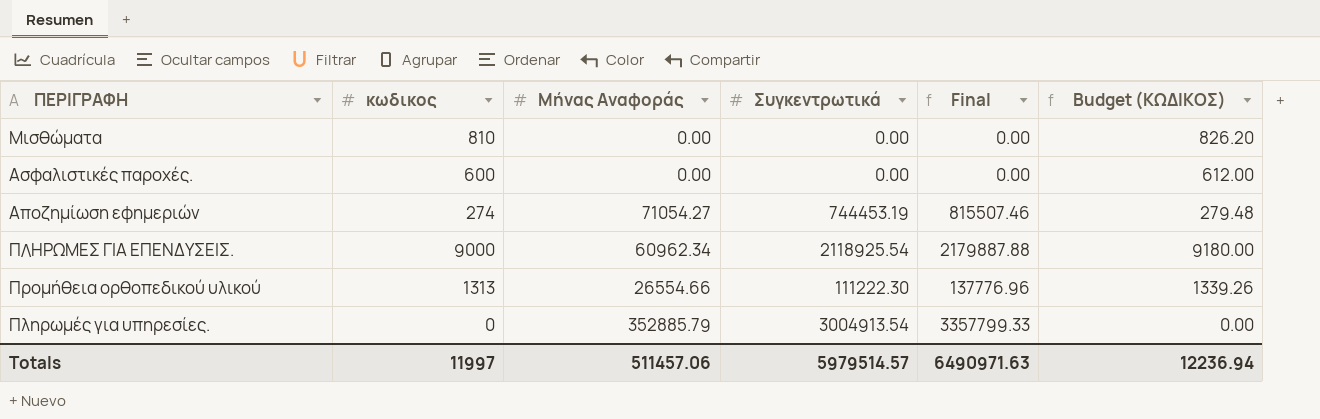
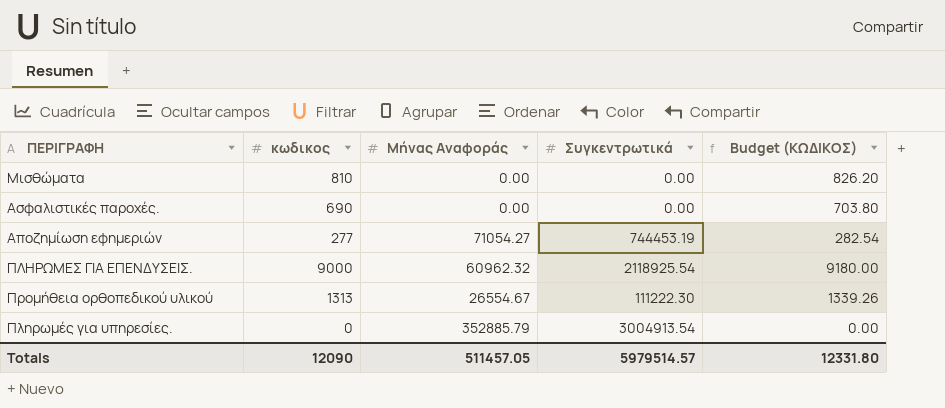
column Final | formula: [Μήνας Αναφοράς] + [Συγκεντρωτικά] -> none
Ασφαλιστικές παροχές. | κωδικος: 600 -> 690
Ασφαλιστικές παροχές. | Budget (ΚΩΔΙΚΟΣ): 612.00 -> 703.80
Αποζημίωση εφημεριών | κωδικος: 274 -> 277
Αποζημίωση εφημεριών | Budget (ΚΩΔΙΚΟΣ): 279.48 -> 282.54
ΠΛΗΡΩΜΕΣ ΓΙΑ ΕΠΕΝΔΥΣΕΙΣ. | Μήνας Αναφοράς: 60962.34 -> 60962.32
Προμήθεια ορθοπεδικού υλικού | Μήνας Αναφοράς: 26554.66 -> 26554.67
Totals | κωδικος: 11997 -> 12090
Totals | Μήνας Αναφοράς: 511457.06 -> 511457.05
Totals | Budget (ΚΩΔΙΚΟΣ): 12236.94 -> 12331.80

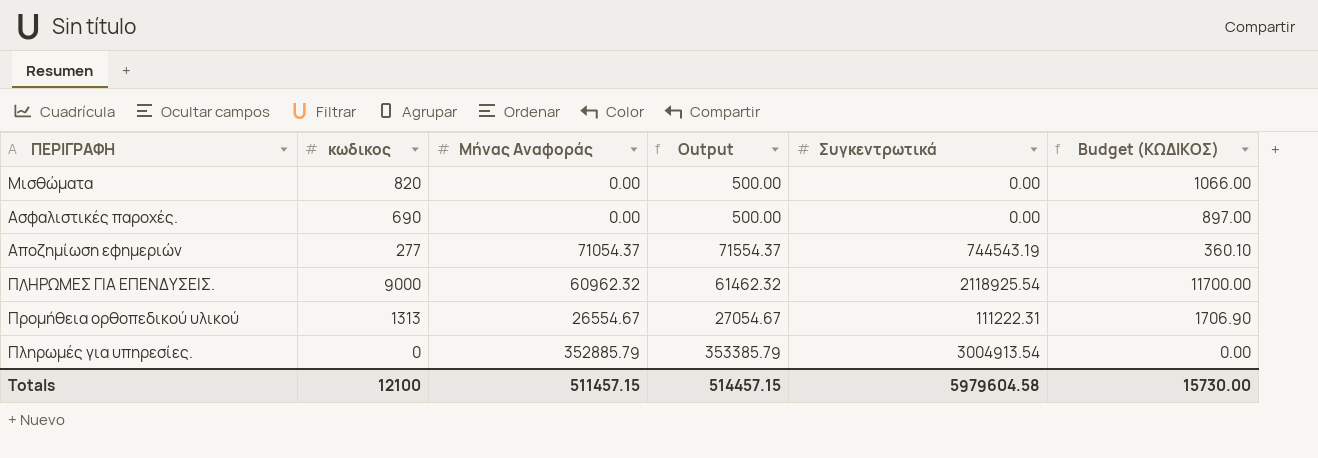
column Output | formula: none -> [Μήνας Αναφοράς] + 500
column Budget (ΚΩΔΙΚΟΣ) | formula: [κωδικος] * 1.02 -> [κωδικος] * 1.3
Μισθώματα | κωδικος: 810 -> 820
Αποζημίωση εφημεριών | Μήνας Αναφοράς: 71054.27 -> 71054.37
Αποζημίωση εφημεριών | Συγκεντρωτικά: 744453.19 -> 744543.19
Προμήθεια ορθοπεδικού υλικού | Συγκεντρωτικά: 111222.30 -> 111222.31
Totals | κωδικος: 12090 -> 12100
Totals | Μήνας Αναφοράς: 511457.05 -> 511457.15
Totals | Συγκεντρωτικά: 5979514.57 -> 5979604.58
Totals | Budget (ΚΩΔΙΚΟΣ): 12331.80 -> 15730.00

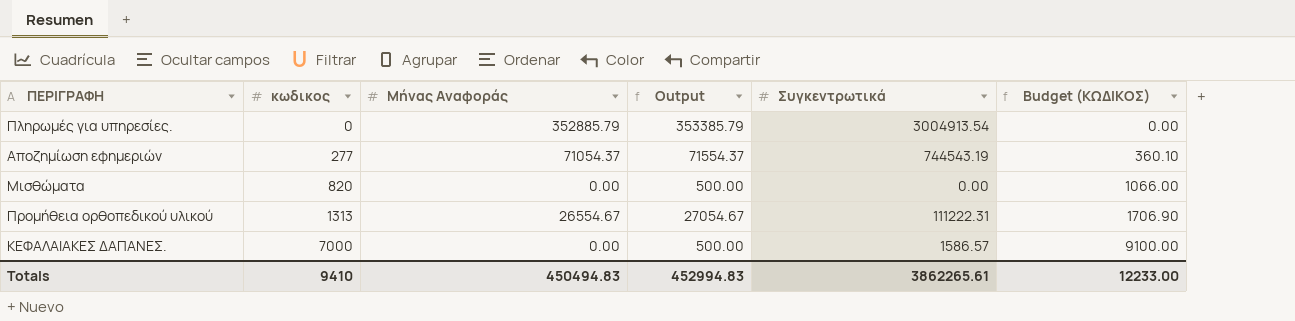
row order: none -> κωδικος ascending
row Ασφαλιστικές παροχές.: 690 | 0.00 | 500.00 | 0.00 | 897.00 -> none
row ΠΛΗΡΩΜΕΣ ΓΙΑ ΕΠΕΝΔΥΣΕΙΣ.: 9000 | 60962.32 | 61462.32 | 2118925.54 | 11700.00 -> none
row ΚΕΦΑΛΑΙΑΚΕΣ ΔΑΠΑΝΕΣ.: none -> 7000 | 0.00 | 500.00 | 1586.57 | 9100.00
Totals | κωδικος: 12100 -> 9410
Totals | Μήνας Αναφοράς: 511457.15 -> 450494.83
Totals | Output: 514457.15 -> 452994.83
Totals | Συγκεντρωτικά: 5979604.58 -> 3862265.61
Totals | Budget (ΚΩΔΙΚΟΣ): 15730.00 -> 12233.00

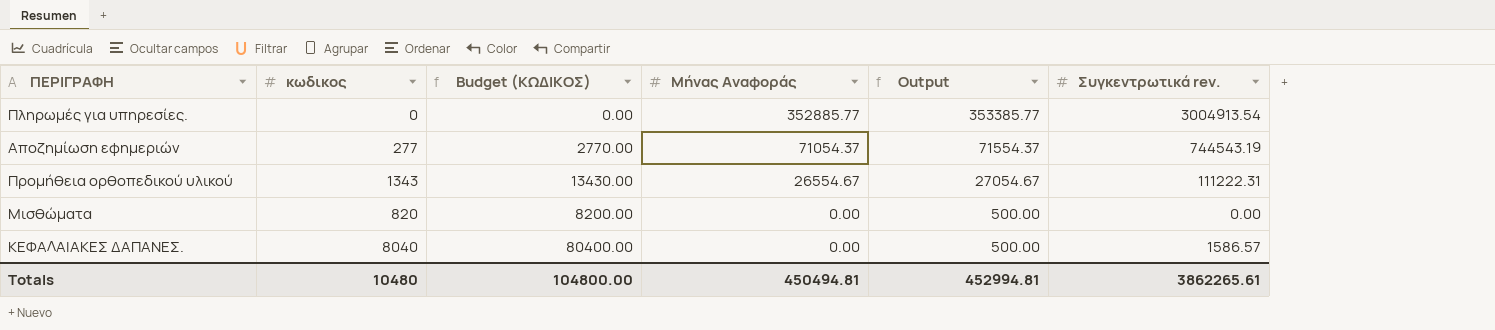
row order: κωδικος ascending -> Μήνας Αναφοράς descending
column Budget (ΚΩΔΙΚΟΣ) | formula: [κωδικος] * 1.3 -> [κωδικος] * 10
column Budget (ΚΩΔΙΚΟΣ) | position: 6 -> 3
column name: Συγκεντρωτικά -> Συγκεντρωτικά rev.
Πληρωμές για υπηρεσίες. | Μήνας Αναφοράς: 352885.79 -> 352885.77
Πληρωμές για υπηρεσίες. | Output: 353385.79 -> 353385.77
Προμήθεια ορθοπεδικού υλικού | κωδικος: 1313 -> 1343
ΚΕΦΑΛΑΙΑΚΕΣ ΔΑΠΑΝΕΣ. | κωδικος: 7000 -> 8040
Totals | κωδικος: 9410 -> 10480
Totals | Budget (ΚΩΔΙΚΟΣ): 12233.00 -> 104800.00
Totals | Μήνας Αναφοράς: 450494.83 -> 450494.81
Totals | Output: 452994.83 -> 452994.81

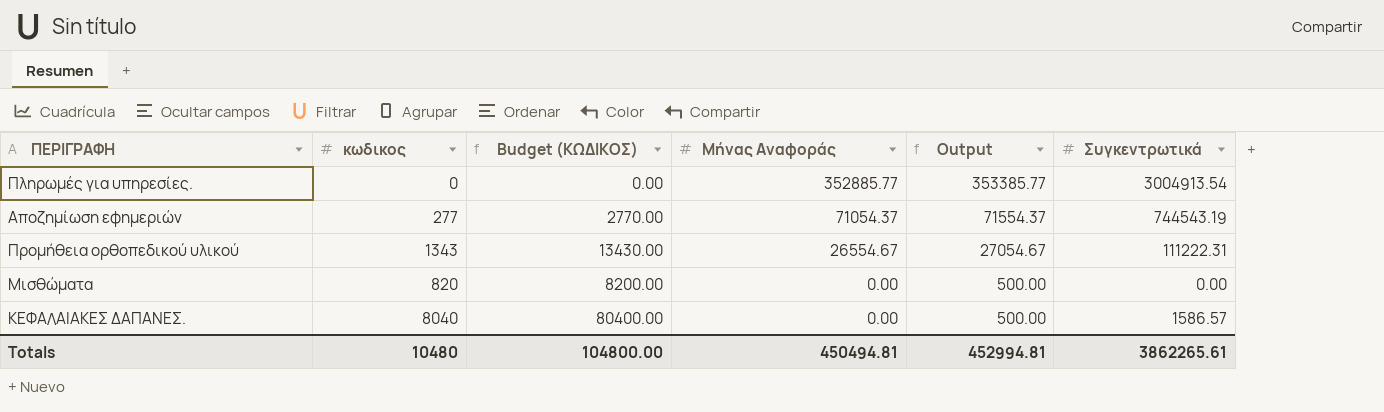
column name: Συγκεντρωτικά rev. -> Συγκεντρωτικά

